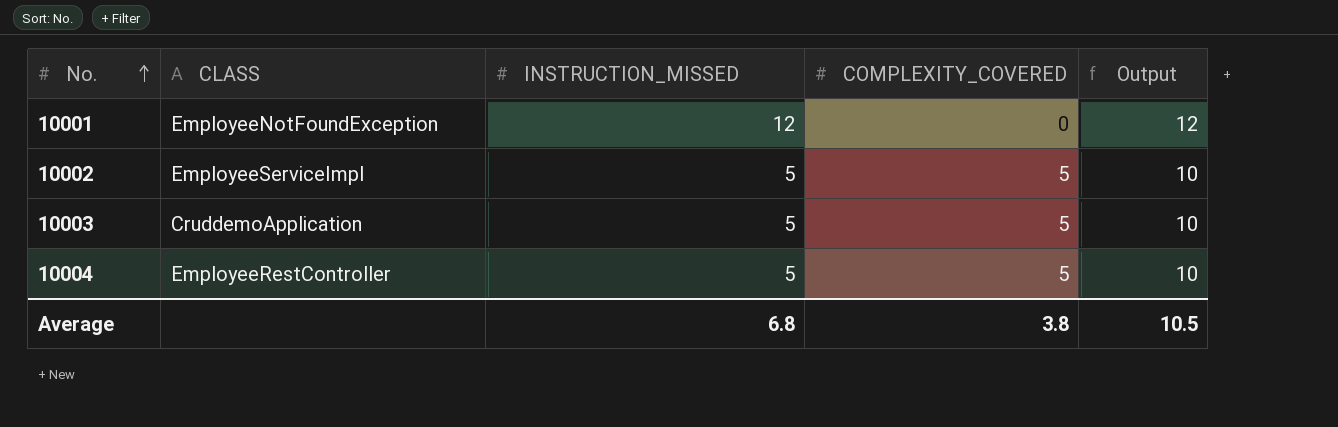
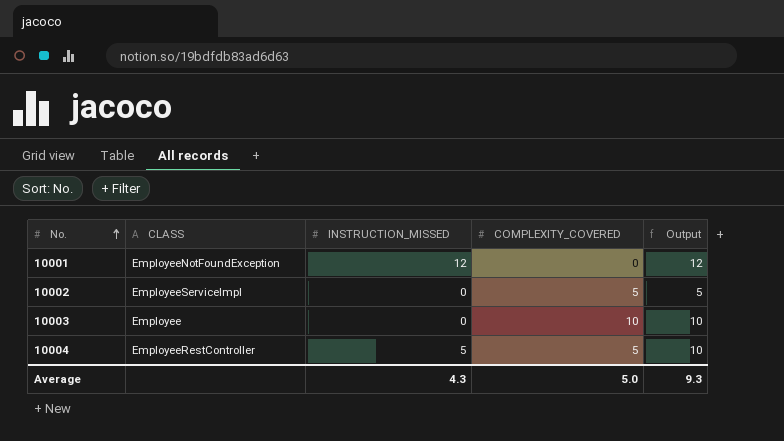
10002 | INSTRUCTION_MISSED: 5 -> 0
10002 | Output: 10 -> 5
10003 | CLASS: CruddemoApplication -> Employee
10003 | INSTRUCTION_MISSED: 5 -> 0
10003 | COMPLEXITY_COVERED: 5 -> 10
Average | INSTRUCTION_MISSED: 6.8 -> 4.3
Average | COMPLEXITY_COVERED: 3.8 -> 5.0
Average | Output: 10.5 -> 9.3

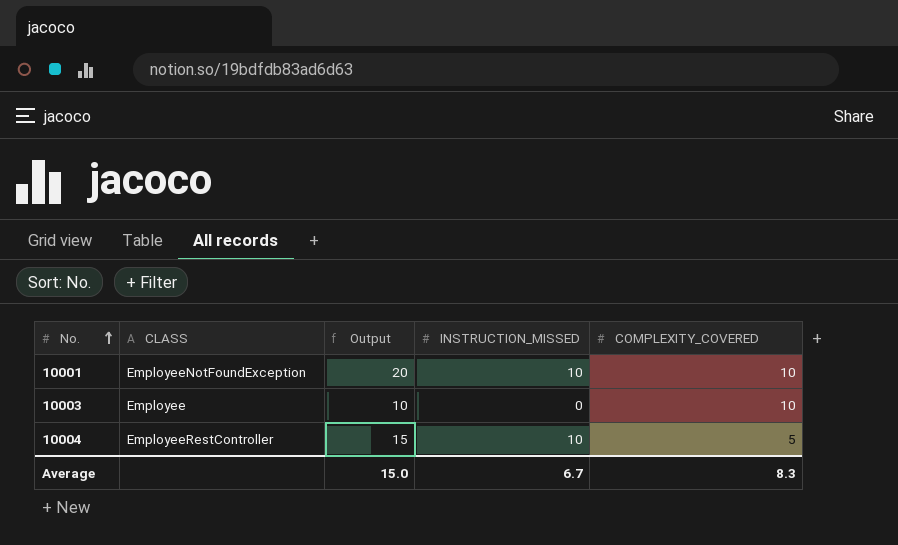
column Output | position: 5 -> 3
row 10002: EmployeeServiceImpl | 0 | 5 | 5 -> none
10001 | Output: 12 -> 20
10001 | INSTRUCTION_MISSED: 12 -> 10
10001 | COMPLEXITY_COVERED: 0 -> 10
10004 | Output: 10 -> 15
10004 | INSTRUCTION_MISSED: 5 -> 10
Average | Output: 9.3 -> 15.0
Average | INSTRUCTION_MISSED: 4.3 -> 6.7
Average | COMPLEXITY_COVERED: 5.0 -> 8.3

